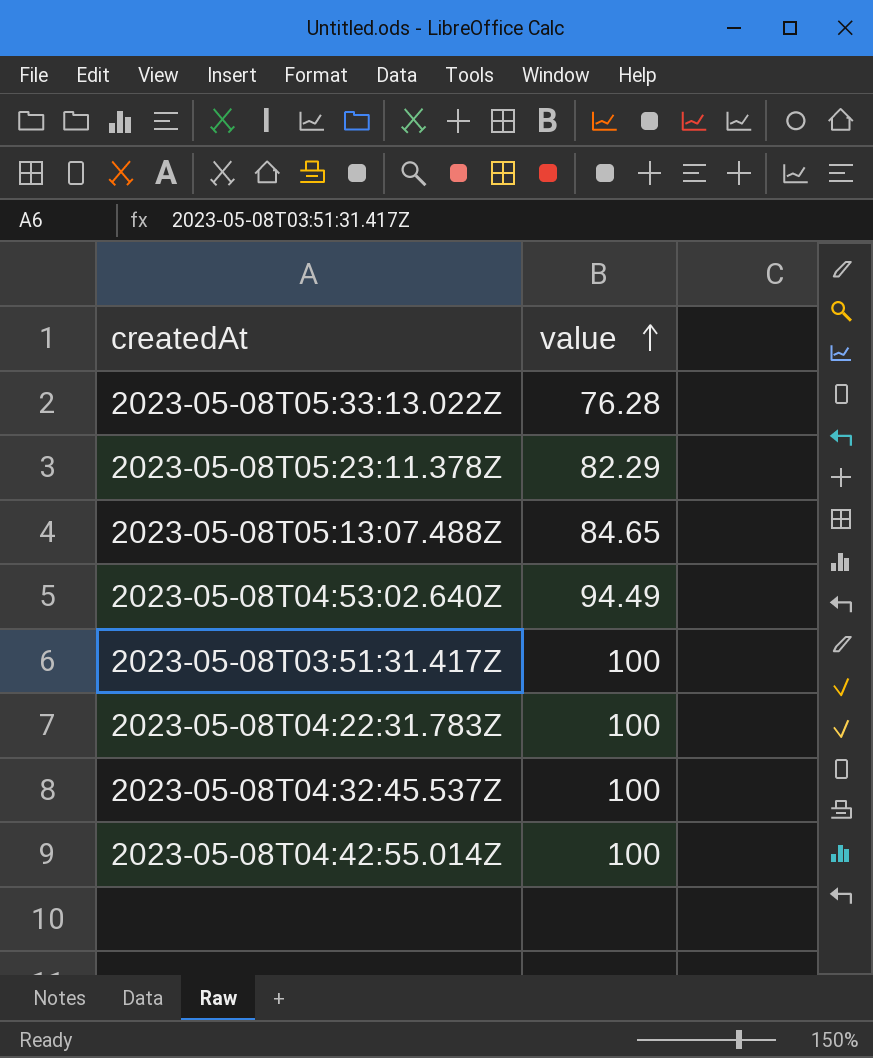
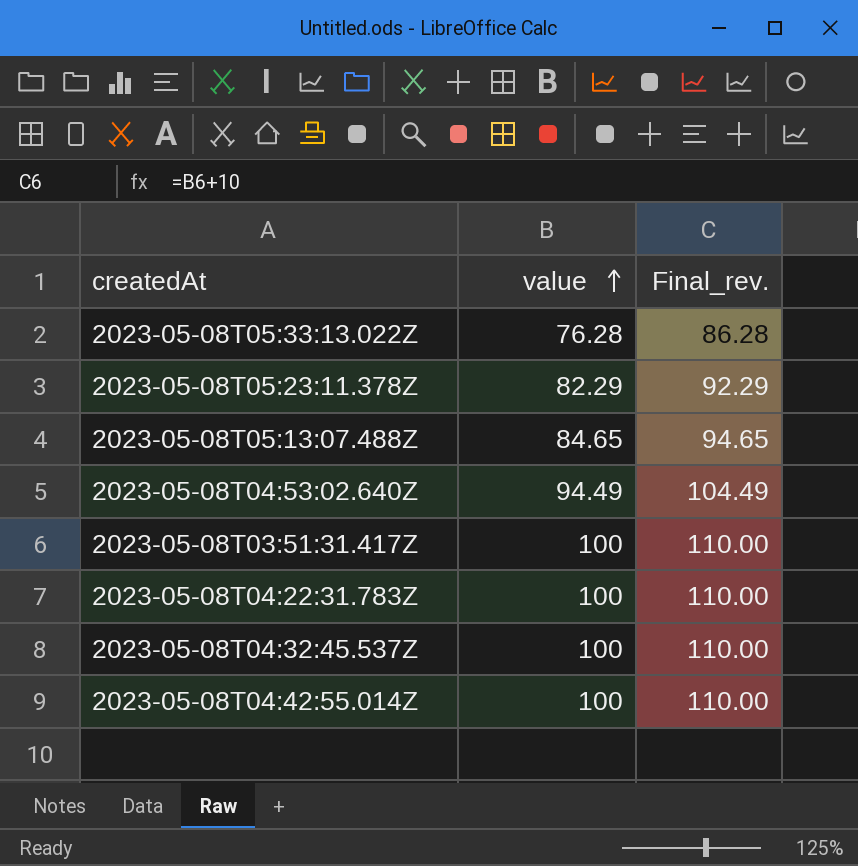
column Final_rev. | formula: none -> [value] + 10

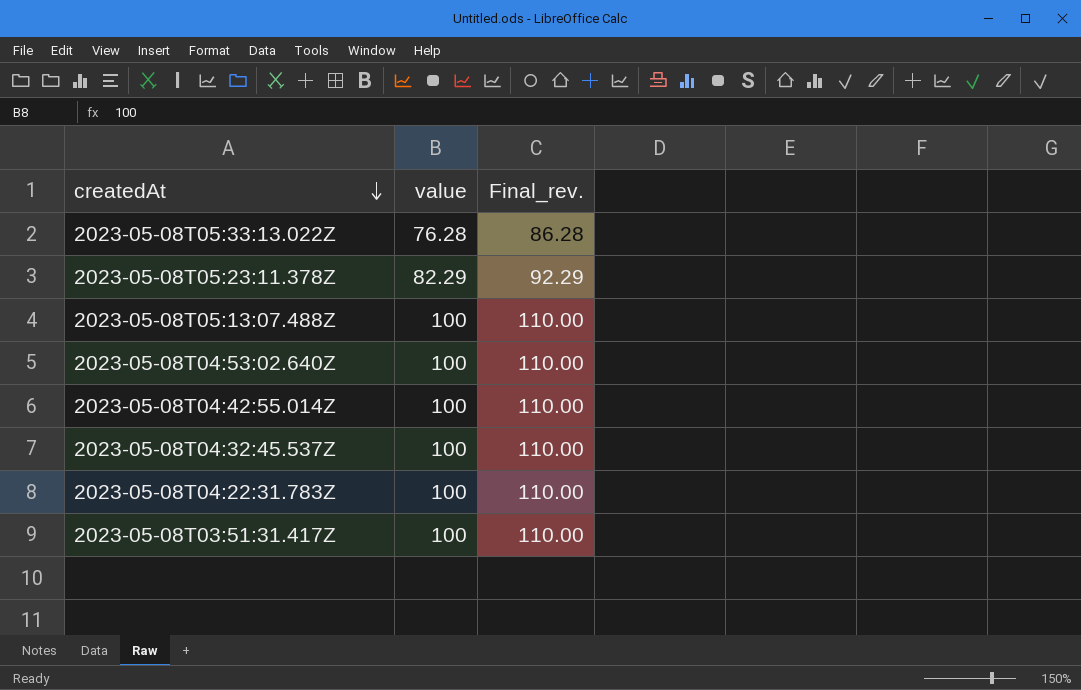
row order: value ascending -> createdAt descending
2023-05-08T05:13:07.488Z | value: 84.65 -> 100
2023-05-08T05:13:07.488Z | Final_rev.: 94.65 -> 110.00
2023-05-08T04:53:02.640Z | value: 94.49 -> 100
2023-05-08T04:53:02.640Z | Final_rev.: 104.49 -> 110.00

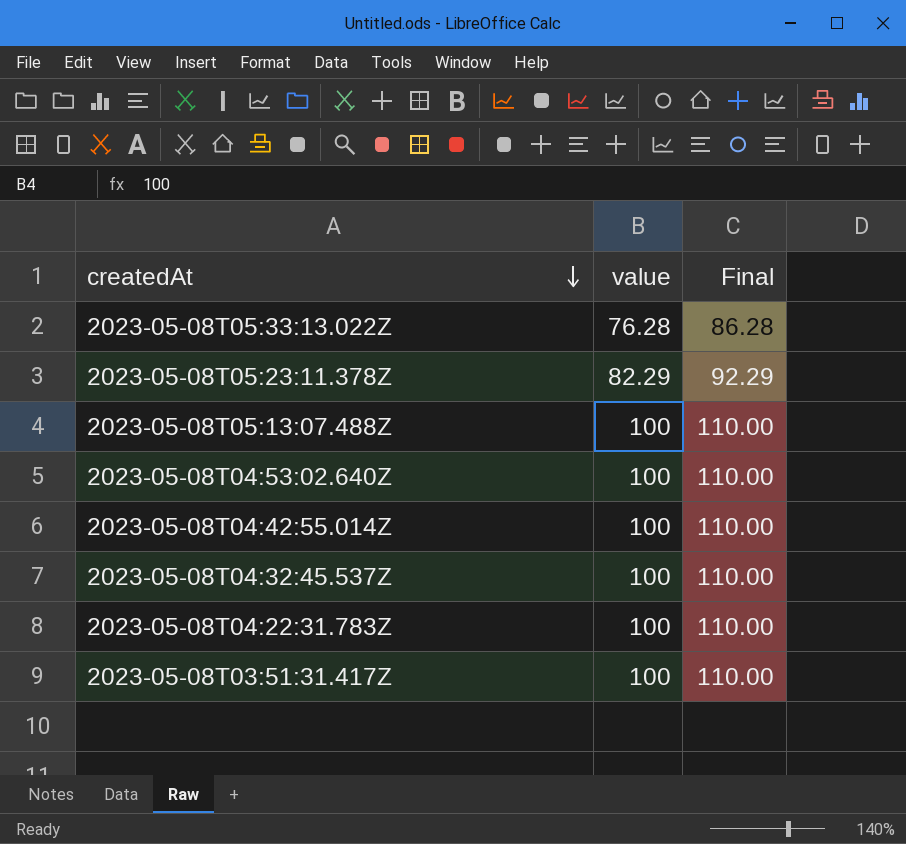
column name: Final_rev. -> Final

